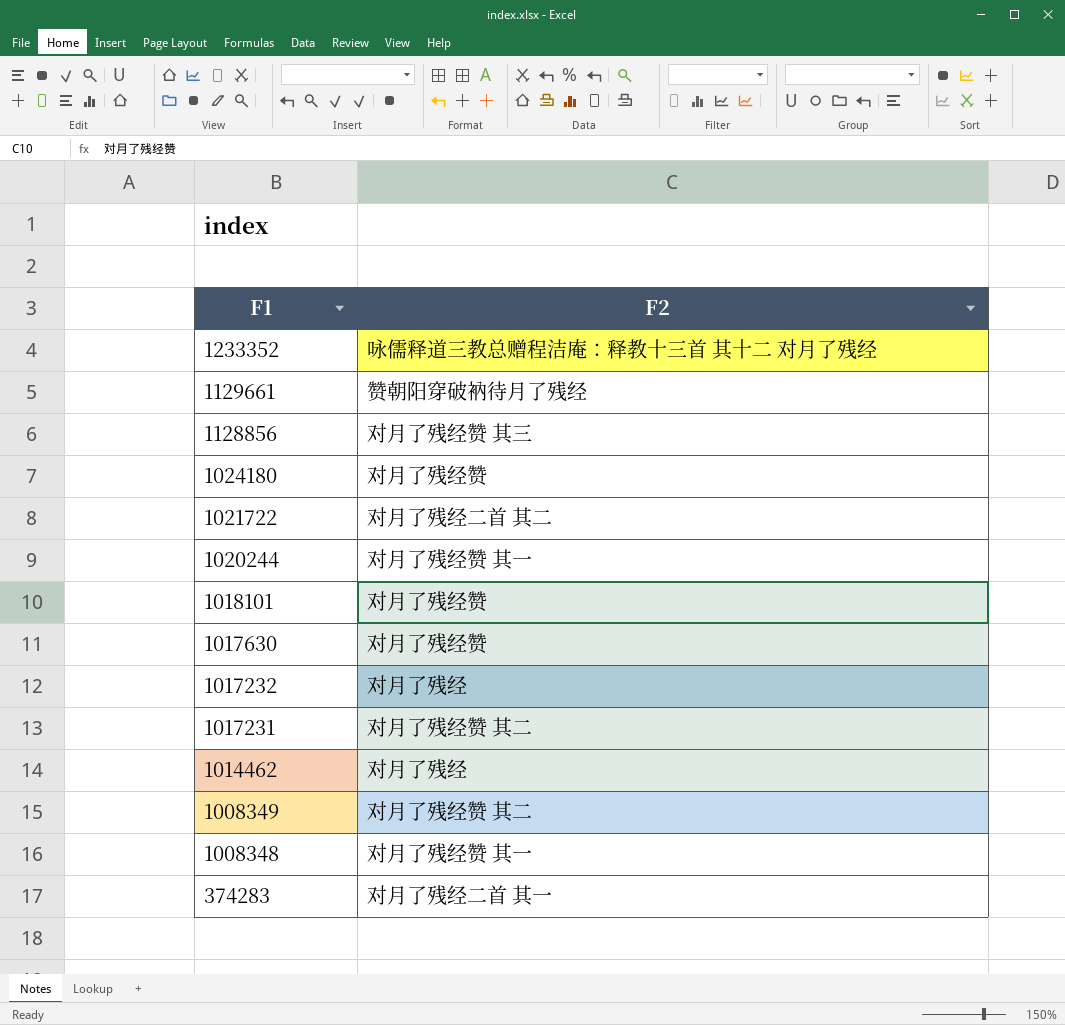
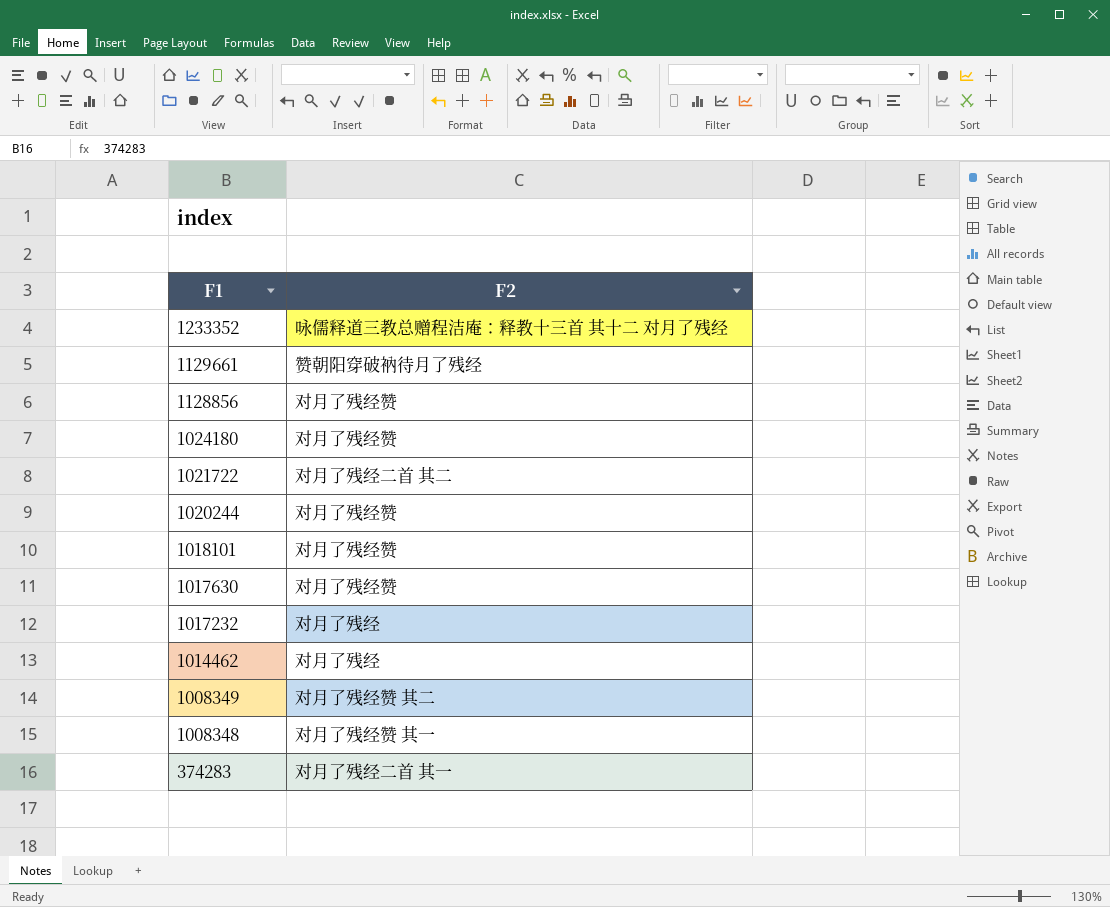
row 1017231: 对月了残经赞 其二 -> none
1128856 | F2: 对月了残经赞 其三 -> 对月了残经赞
1020244 | F2: 对月了残经赞 其一 -> 对月了残经赞

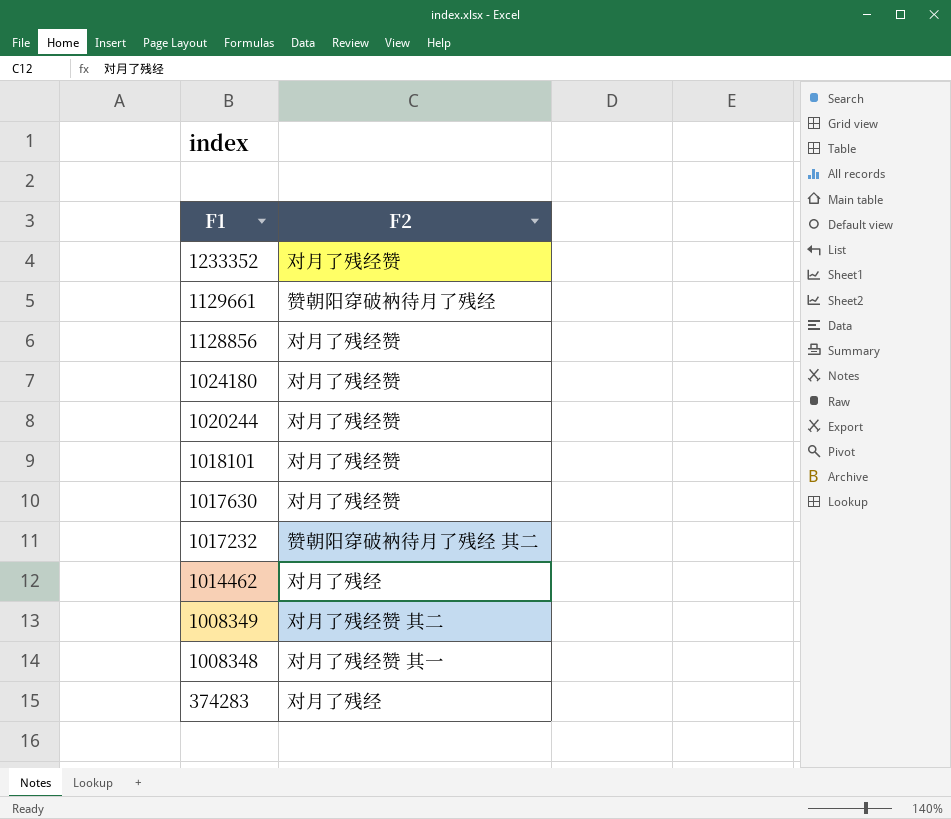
row 1021722: 对月了残经二首 其二 -> none
1233352 | F2: 咏儒释道三教总赠程洁庵：释教十三首 其十二 对月了残经 -> 对月了残经赞
1017232 | F2: 对月了残经 -> 赞朝阳穿破衲待月了残经 其二
374283 | F2: 对月了残经二首 其一 -> 对月了残经

